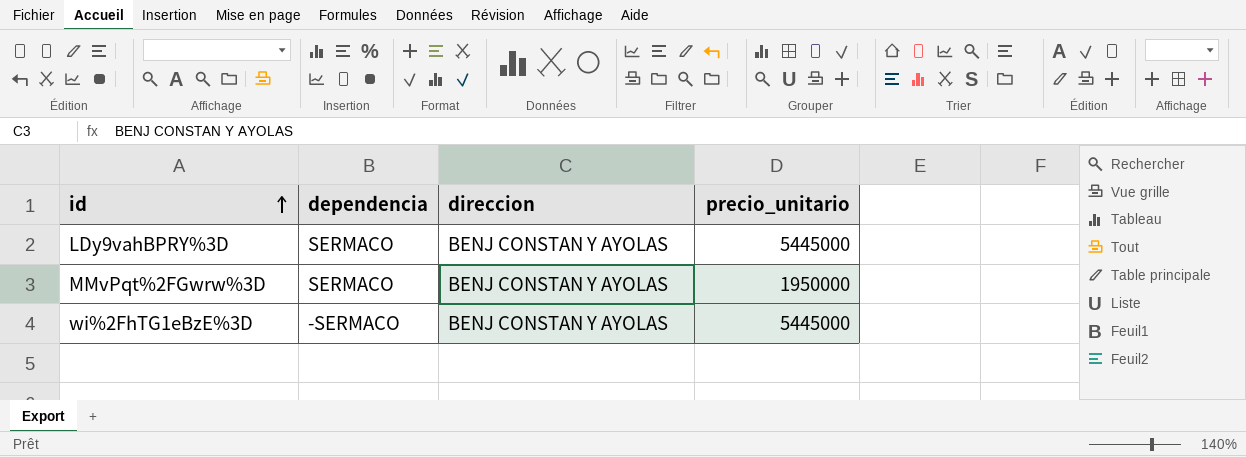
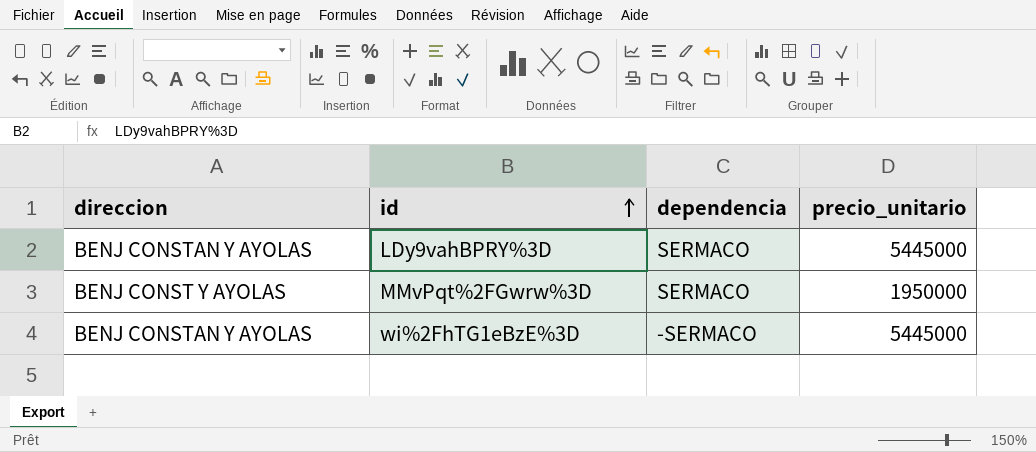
column direccion | position: 3 -> 1
MMvPqt%2FGwrw%3D | direccion: BENJ CONSTAN Y AYOLAS -> BENJ CONST Y AYOLAS

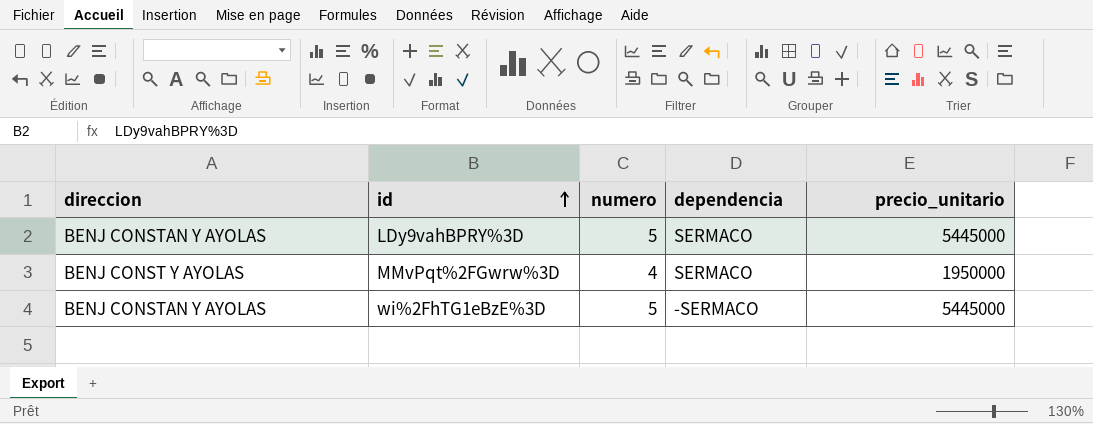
column numero | position: none -> 3

